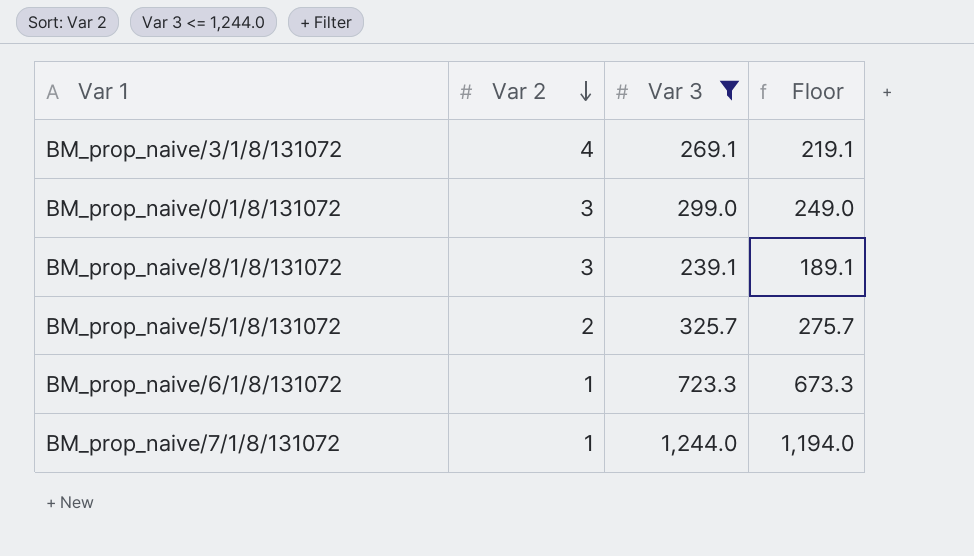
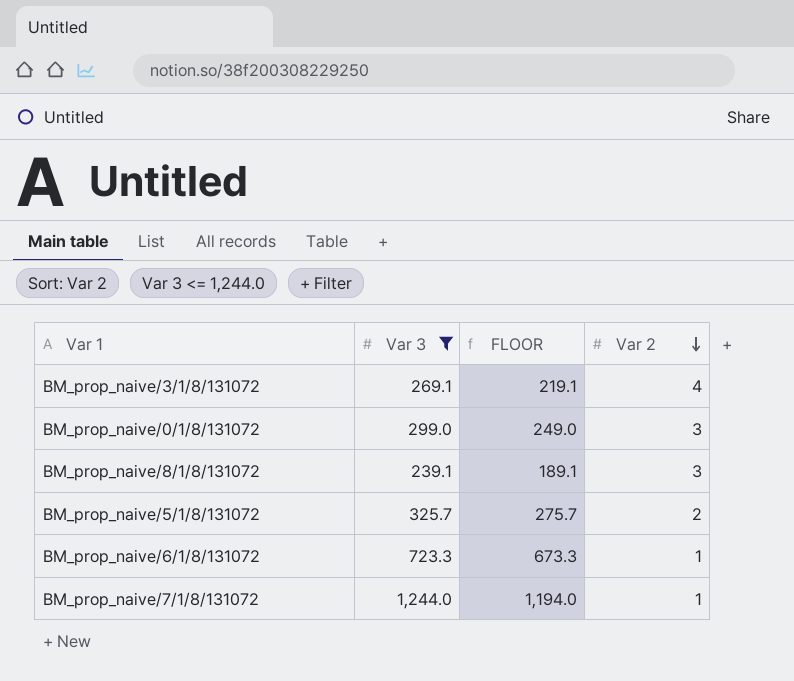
column name: Floor -> FLOOR
column Var 2 | position: 2 -> 4

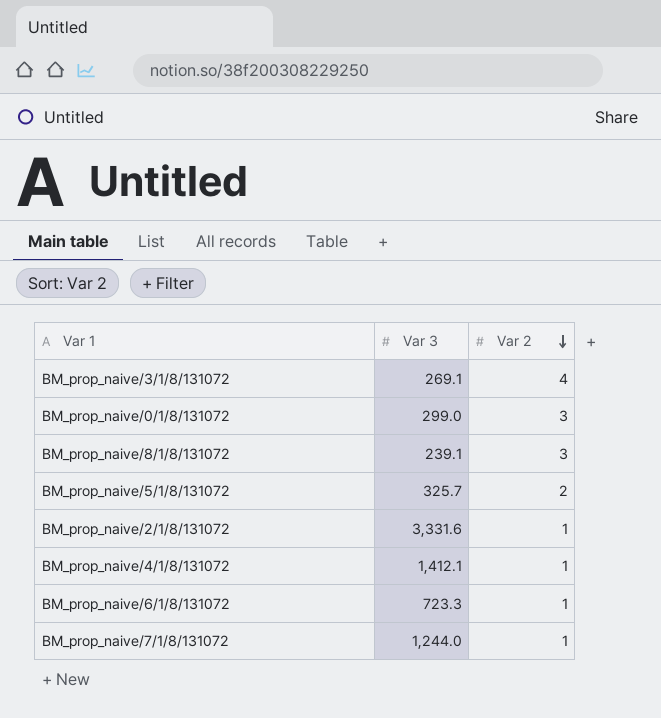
filter: Var 3 <= 1,244.0 -> none
column FLOOR | formula: [Var 3] - 50 -> none

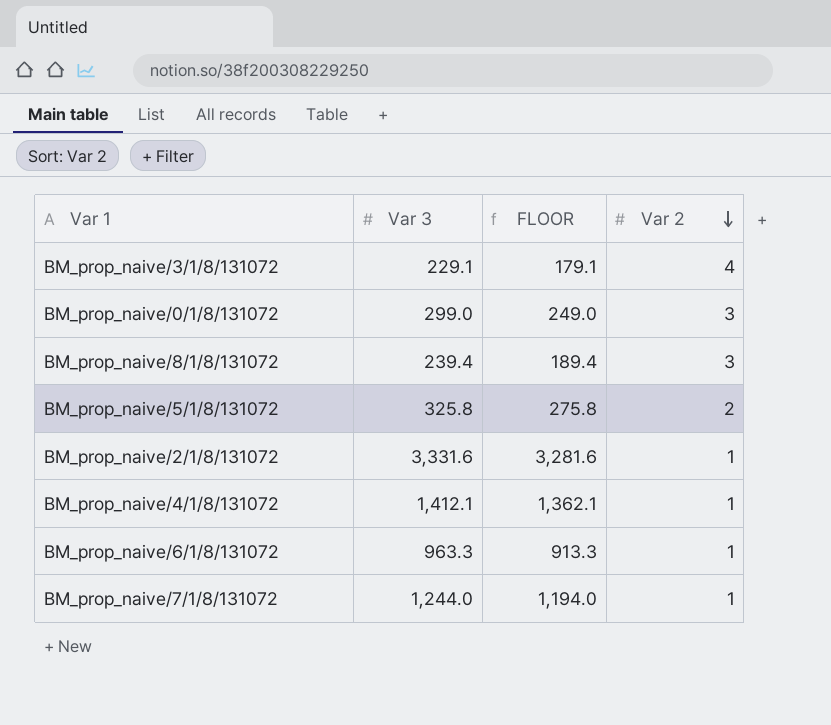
column FLOOR | formula: none -> [Var 3] - 50
BM_prop_naive/3/1/8/131072 | Var 3: 269.1 -> 229.1
BM_prop_naive/8/1/8/131072 | Var 3: 239.1 -> 239.4
BM_prop_naive/5/1/8/131072 | Var 3: 325.7 -> 325.8
BM_prop_naive/6/1/8/131072 | Var 3: 723.3 -> 963.3

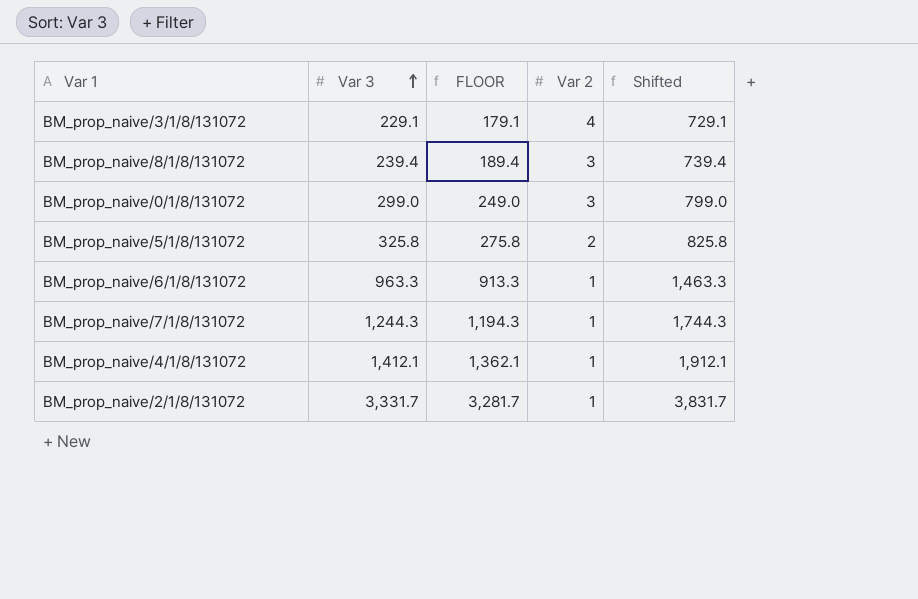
row order: Var 2 descending -> Var 3 ascending
column Shifted | formula: none -> [Var 3] + 500
BM_prop_naive/7/1/8/131072 | Var 3: 1,244.0 -> 1,244.3
BM_prop_naive/7/1/8/131072 | FLOOR: 1,194.0 -> 1,194.3
BM_prop_naive/2/1/8/131072 | Var 3: 3,331.6 -> 3,331.7
BM_prop_naive/2/1/8/131072 | FLOOR: 3,281.6 -> 3,281.7

